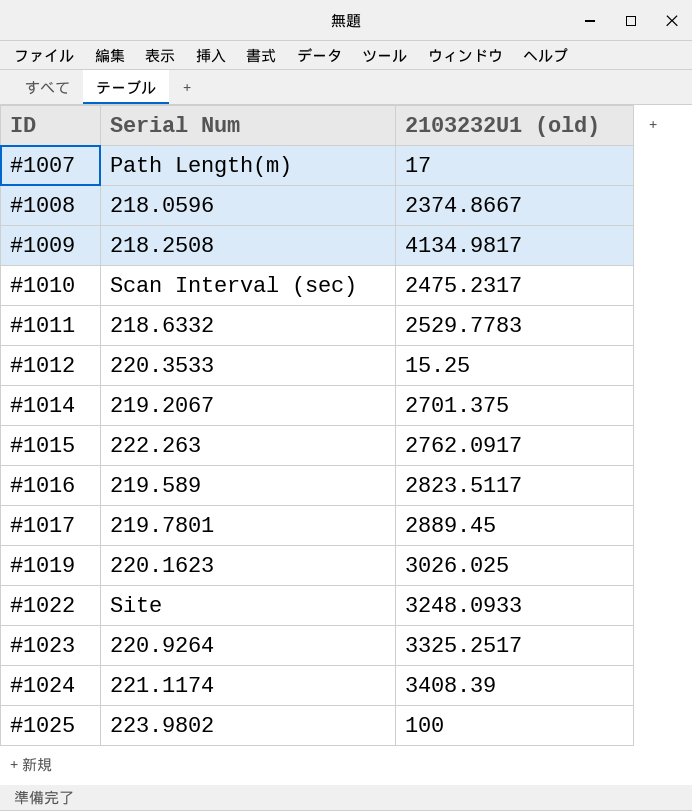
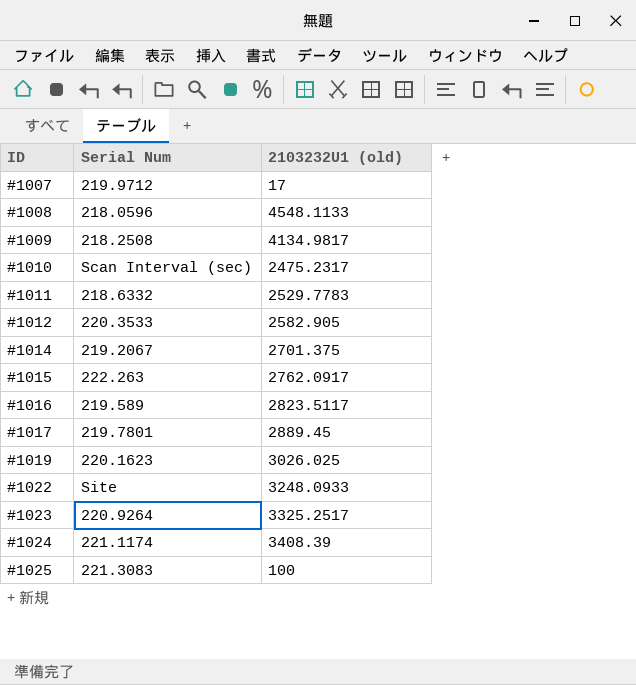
#1007 | Serial Num: Path Length(m) -> 219.9712
#1008 | 2103232U1 (old): 2374.8667 -> 4548.1133
#1012 | 2103232U1 (old): 15.25 -> 2582.905
#1025 | Serial Num: 223.9802 -> 221.3083

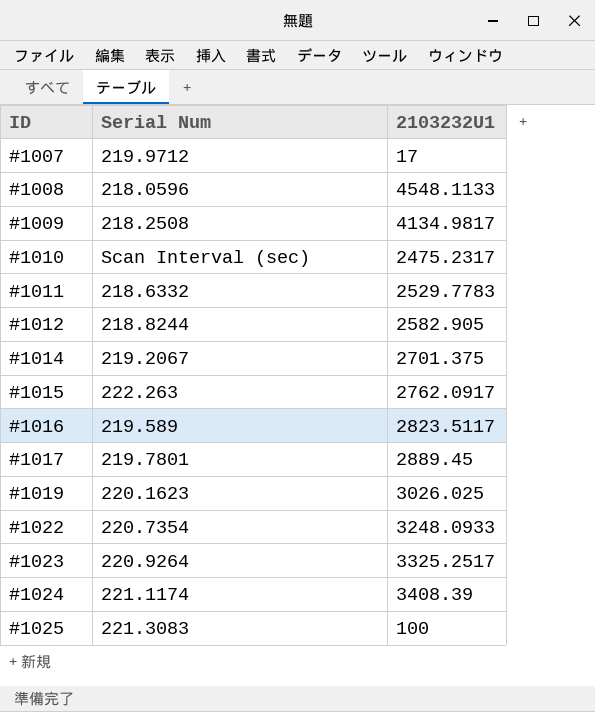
column name: 2103232U1 (old) -> 2103232U1
#1012 | Serial Num: 220.3533 -> 218.8244
#1022 | Serial Num: Site -> 220.7354

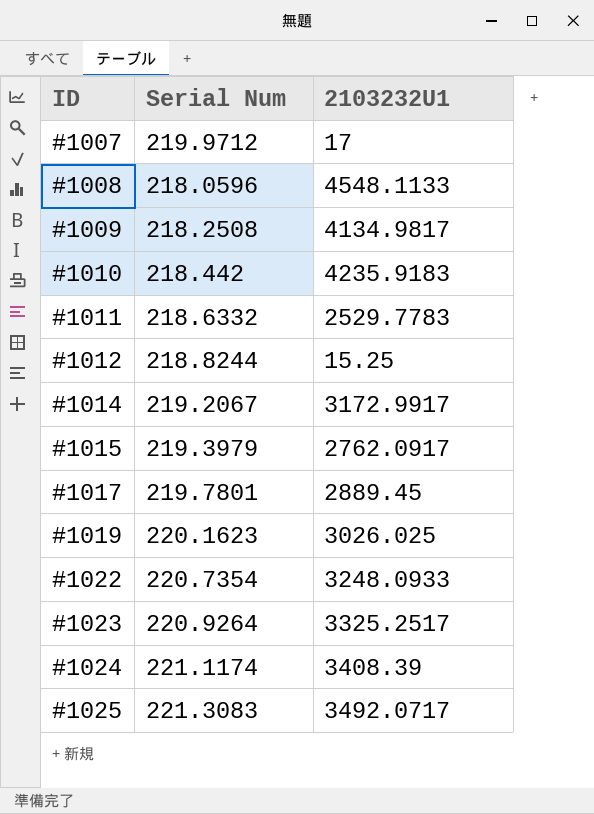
row #1016: 219.589 | 2823.5117 -> none
#1010 | Serial Num: Scan Interval (sec) -> 218.442
#1010 | 2103232U1: 2475.2317 -> 4235.9183
#1012 | 2103232U1: 2582.905 -> 15.25
#1014 | 2103232U1: 2701.375 -> 3172.9917
#1015 | Serial Num: 222.263 -> 219.3979
#1025 | 2103232U1: 100 -> 3492.0717

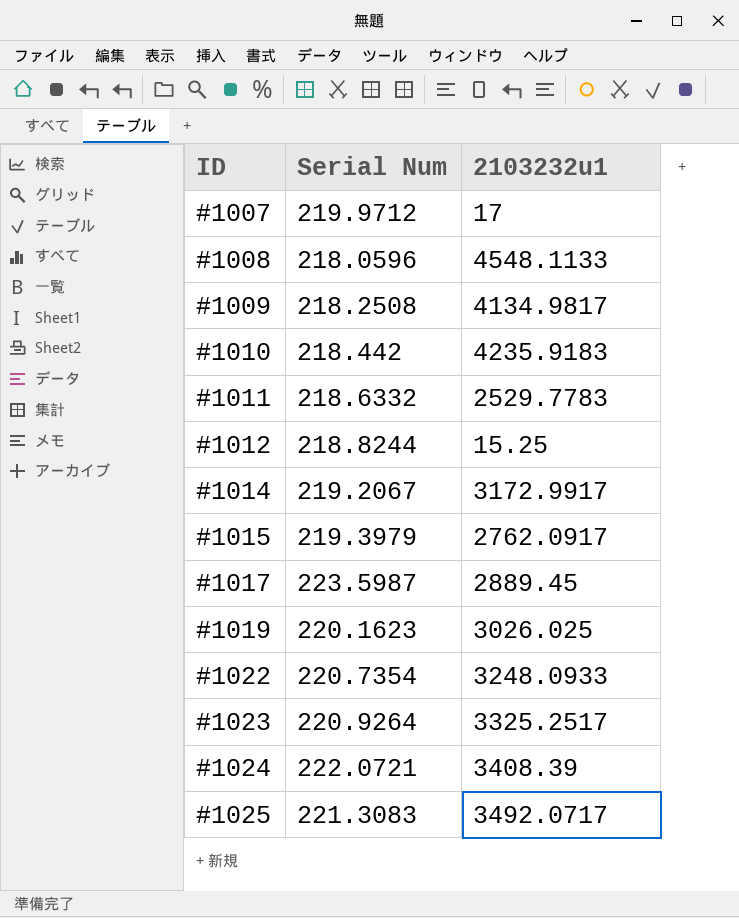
column name: 2103232U1 -> 2103232u1
#1017 | Serial Num: 219.7801 -> 223.5987
#1024 | Serial Num: 221.1174 -> 222.0721

